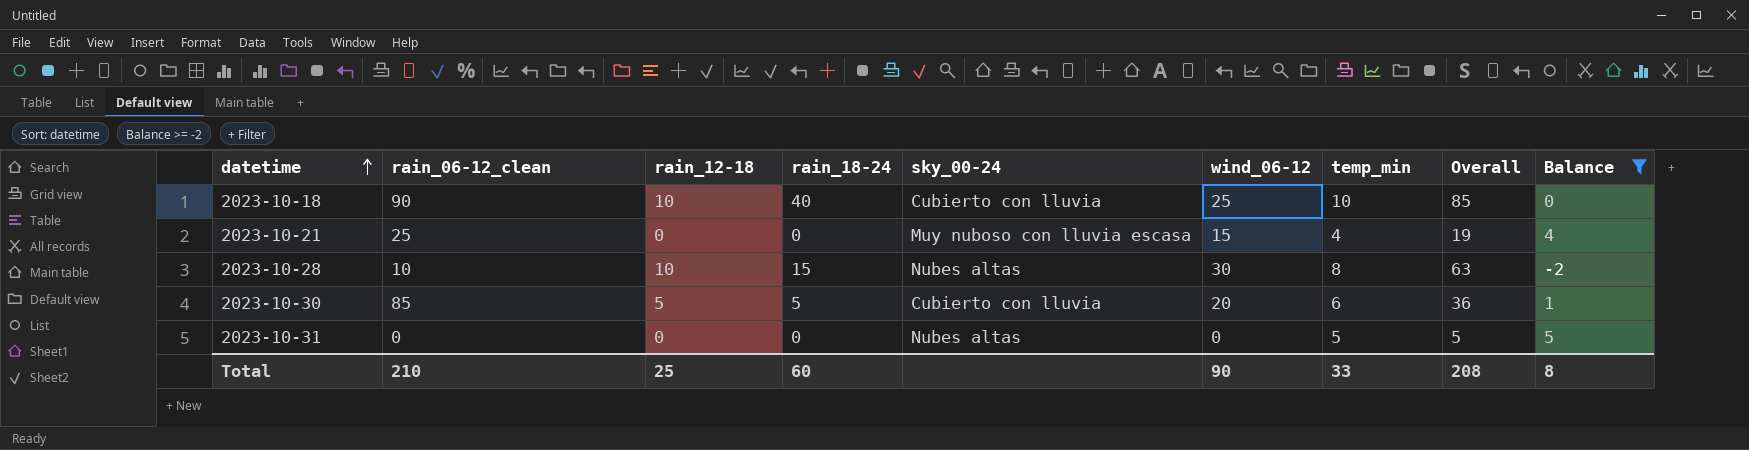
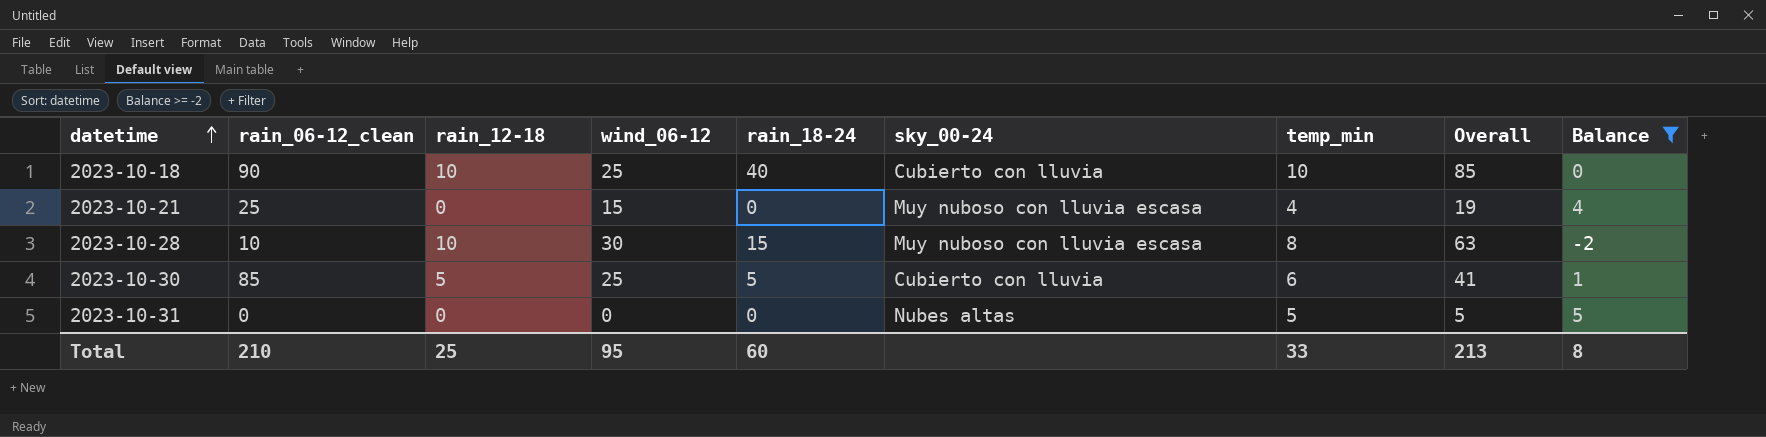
column wind_06-12 | position: 6 -> 4
2023-10-28 | sky_00-24: Nubes altas -> Muy nuboso con lluvia escasa
2023-10-30 | wind_06-12: 20 -> 25
2023-10-30 | Overall: 36 -> 41
Total | wind_06-12: 90 -> 95
Total | Overall: 208 -> 213

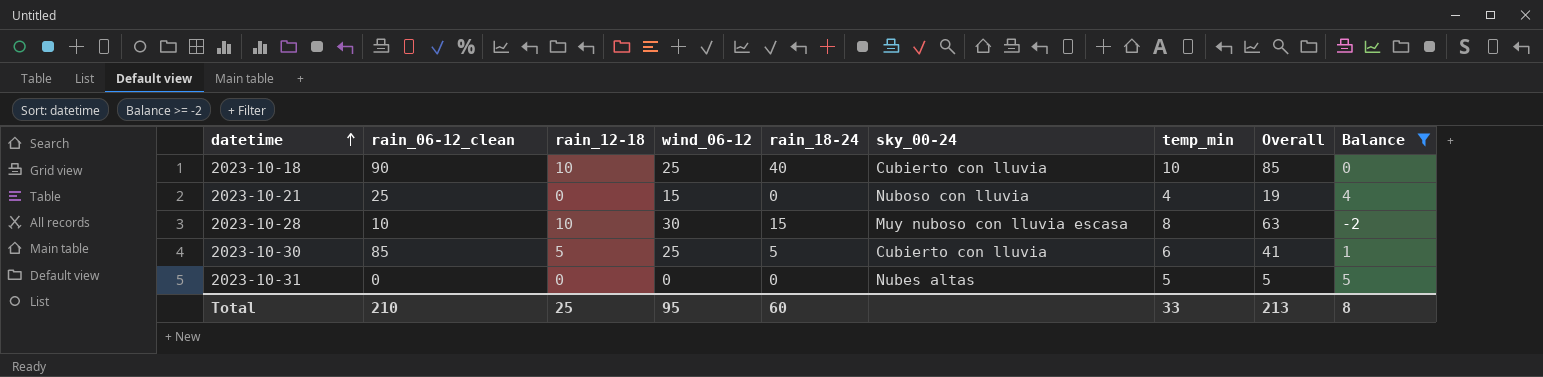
2023-10-21 | sky_00-24: Muy nuboso con lluvia escasa -> Nuboso con lluvia

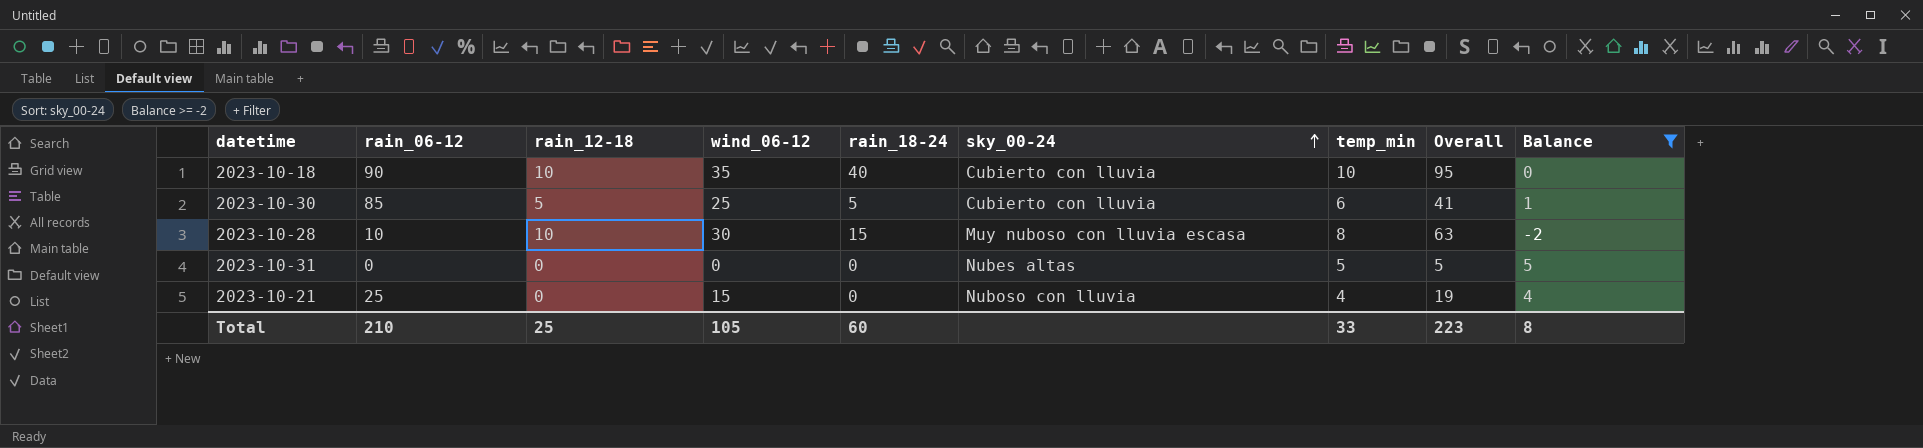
row order: datetime ascending -> sky_00-24 ascending
column name: rain_06-12_clean -> rain_06-12
2023-10-18 | wind_06-12: 25 -> 35
2023-10-18 | Overall: 85 -> 95
Total | wind_06-12: 95 -> 105
Total | Overall: 213 -> 223

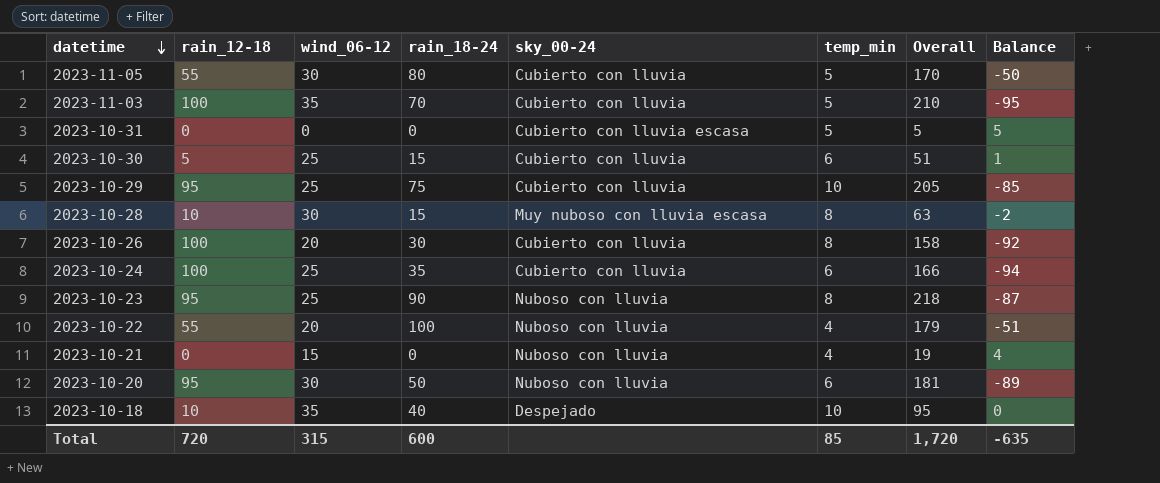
filter: Balance >= -2 -> none
row order: sky_00-24 ascending -> datetime descending
column rain_06-12 | position: 2 -> none
2023-10-31 | sky_00-24: Nubes altas -> Cubierto con lluvia escasa
2023-10-30 | rain_18-24: 5 -> 15
2023-10-30 | Overall: 41 -> 51
2023-10-18 | sky_00-24: Cubierto con lluvia -> Despejado
Total | rain_12-18: 25 -> 720
Total | wind_06-12: 105 -> 315
Total | rain_18-24: 60 -> 600
Total | temp_min: 33 -> 85
Total | Overall: 223 -> 1,720
Total | Balance: 8 -> -635

